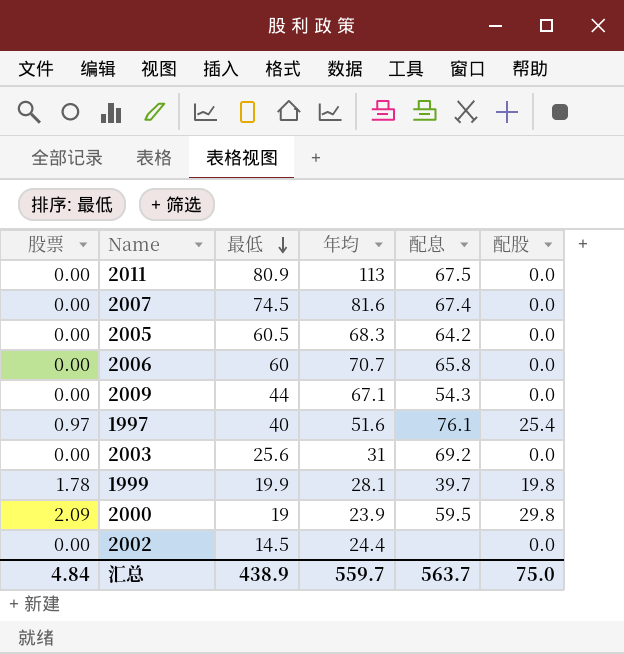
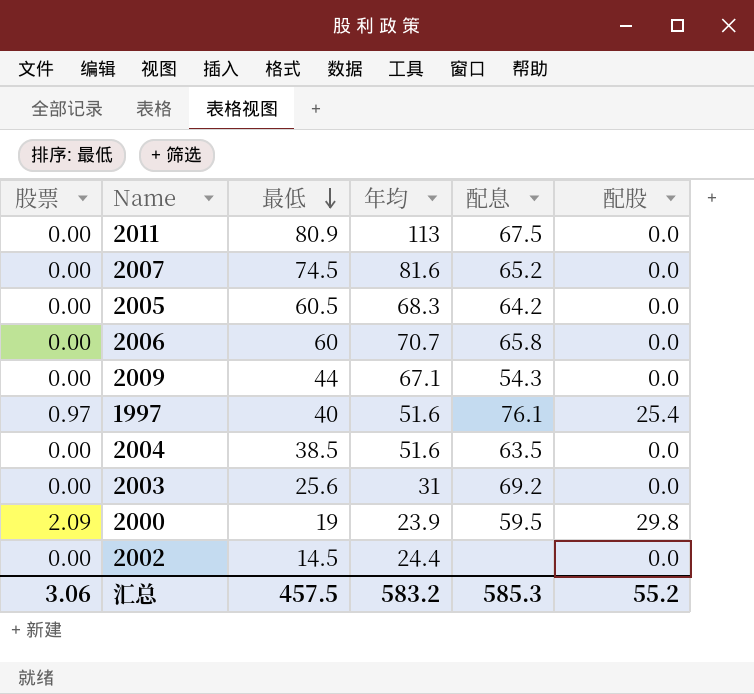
row 1999: 1.78 | 19.9 | 28.1 | 39.7 | 19.8 -> none
2007 | 配息: 67.4 -> 65.2
row 2004: none -> 0.00 | 38.5 | 51.6 | 63.5 | 0.0
汇总 | 股票: 4.84 -> 3.06
汇总 | 最低: 438.9 -> 457.5
汇总 | 年均: 559.7 -> 583.2
汇总 | 配息: 563.7 -> 585.3
汇总 | 配股: 75.0 -> 55.2

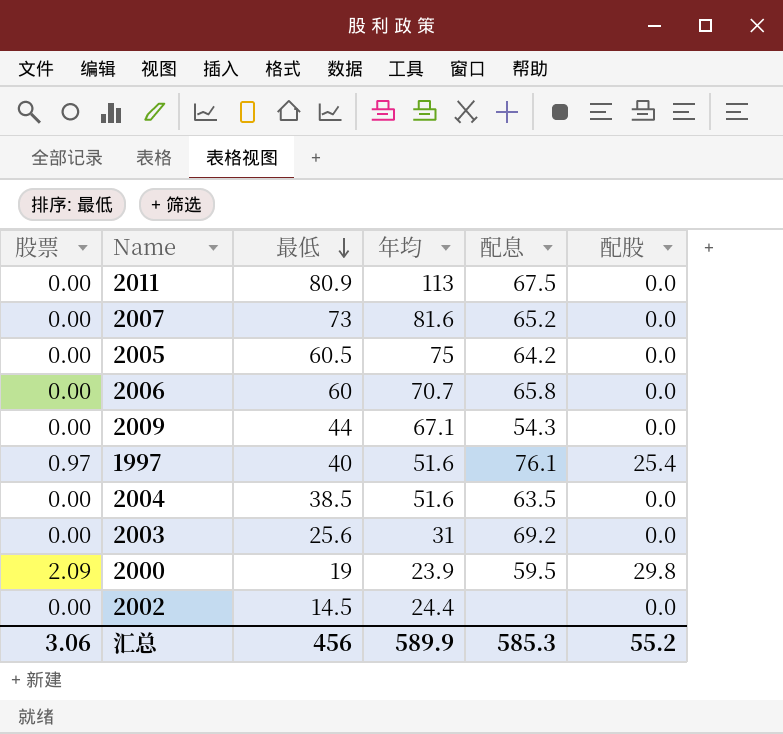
2007 | 最低: 74.5 -> 73
2005 | 年均: 68.3 -> 75
汇总 | 最低: 457.5 -> 456
汇总 | 年均: 583.2 -> 589.9

